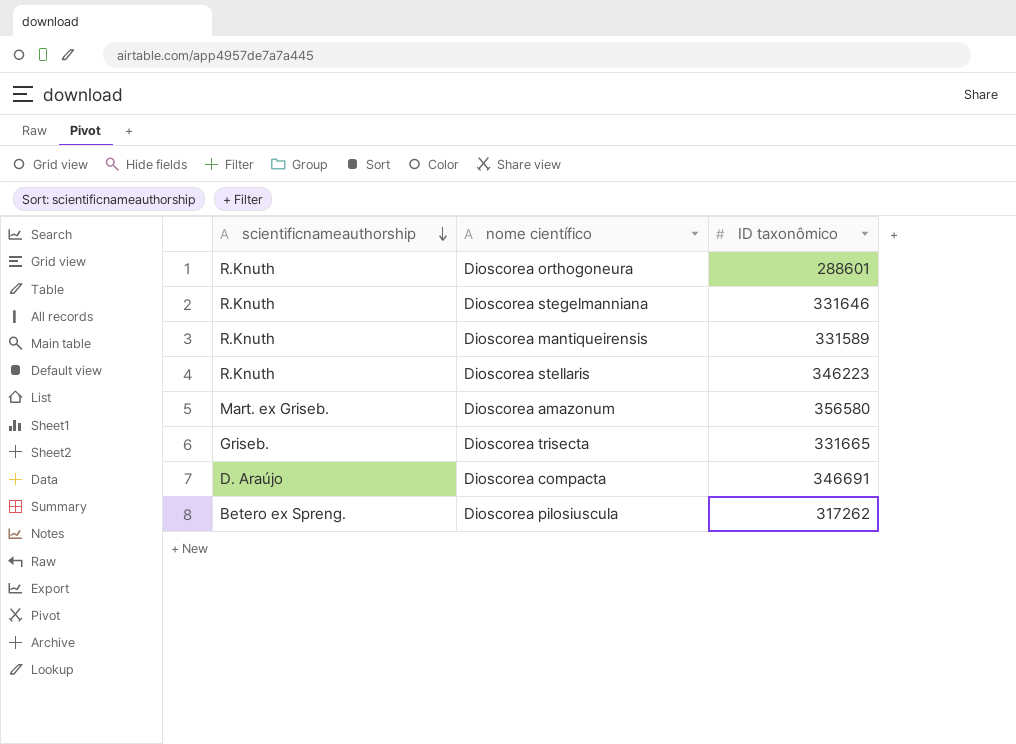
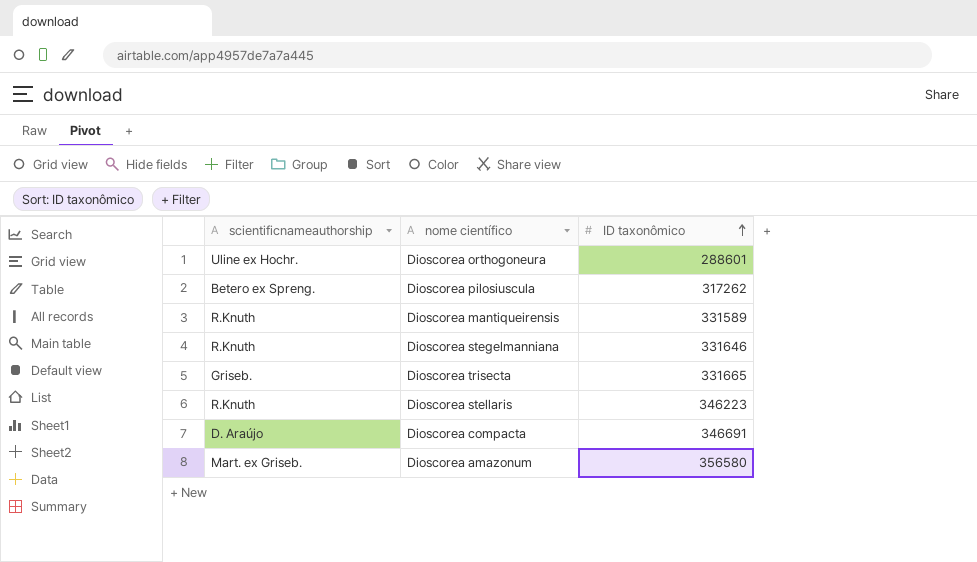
row order: scientificnameauthorship descending -> ID taxonômico ascending
Dioscorea orthogoneura | scientificnameauthorship: R.Knuth -> Uline ex Hochr.

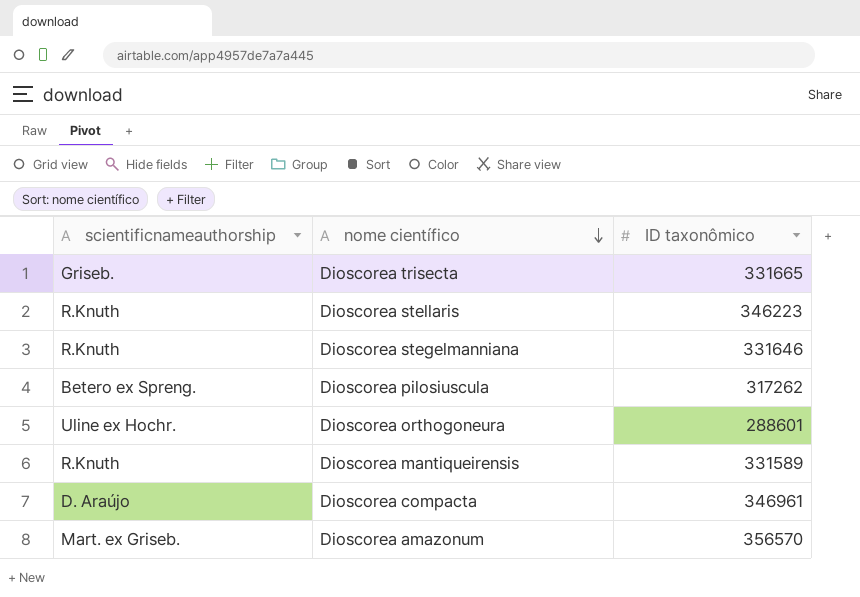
row order: ID taxonômico ascending -> nome científico descending
Dioscorea compacta | ID taxonômico: 346691 -> 346961
Dioscorea amazonum | ID taxonômico: 356580 -> 356570

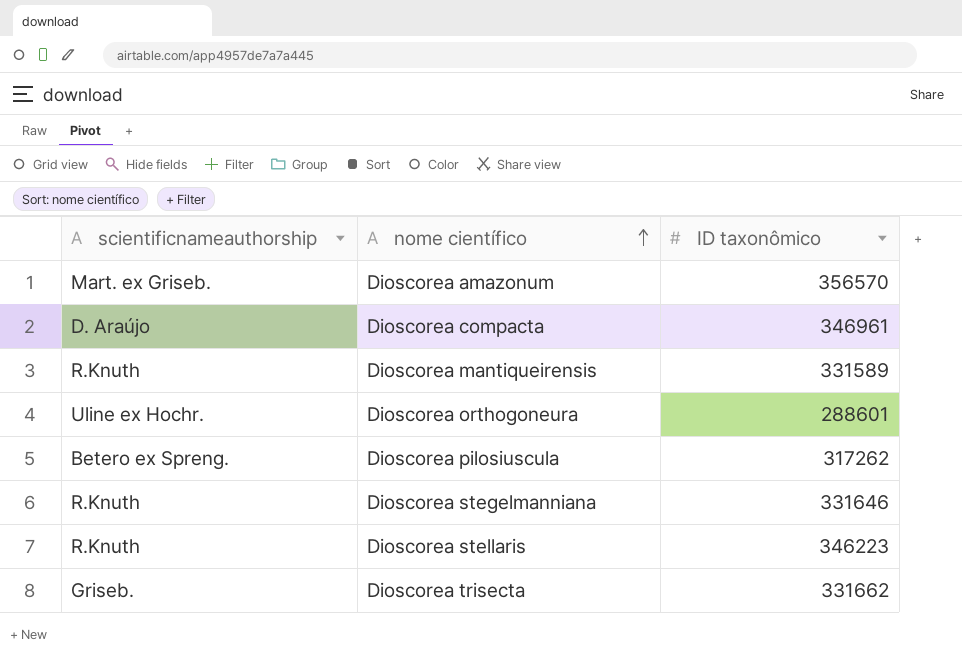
row order: nome científico descending -> nome científico ascending
Dioscorea trisecta | ID taxonômico: 331665 -> 331662

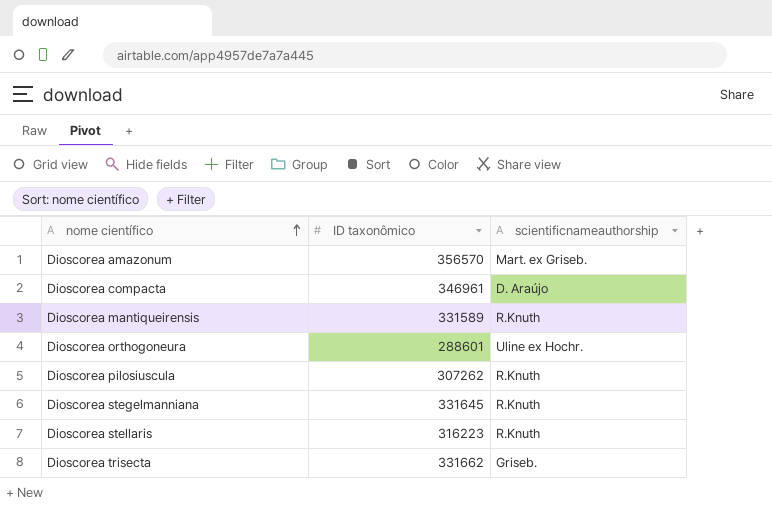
column scientificnameauthorship | position: 1 -> 3
Dioscorea pilosiuscula | ID taxonômico: 317262 -> 307262
Dioscorea pilosiuscula | scientificnameauthorship: Betero ex Spreng. -> R.Knuth
Dioscorea stegelmanniana | ID taxonômico: 331646 -> 331645
Dioscorea stellaris | ID taxonômico: 346223 -> 316223

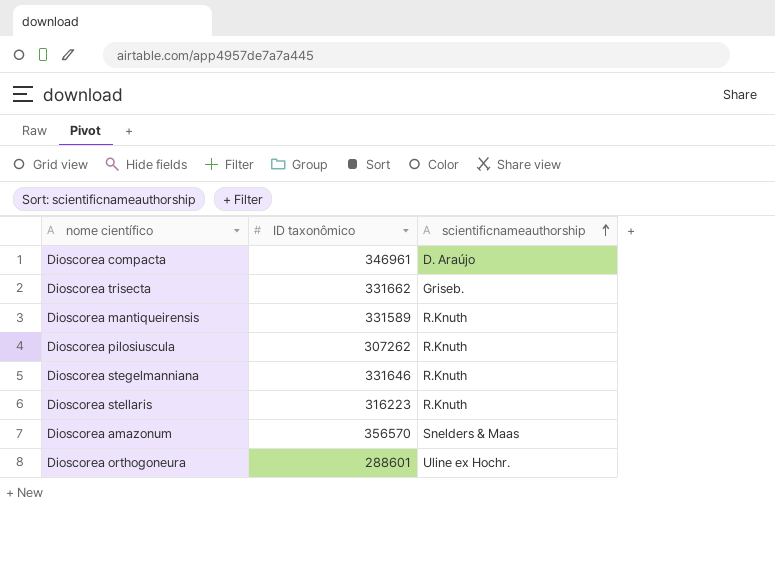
row order: nome científico ascending -> scientificnameauthorship ascending
Dioscorea stegelmanniana | ID taxonômico: 331645 -> 331646
Dioscorea amazonum | scientificnameauthorship: Mart. ex Griseb. -> Snelders & Maas

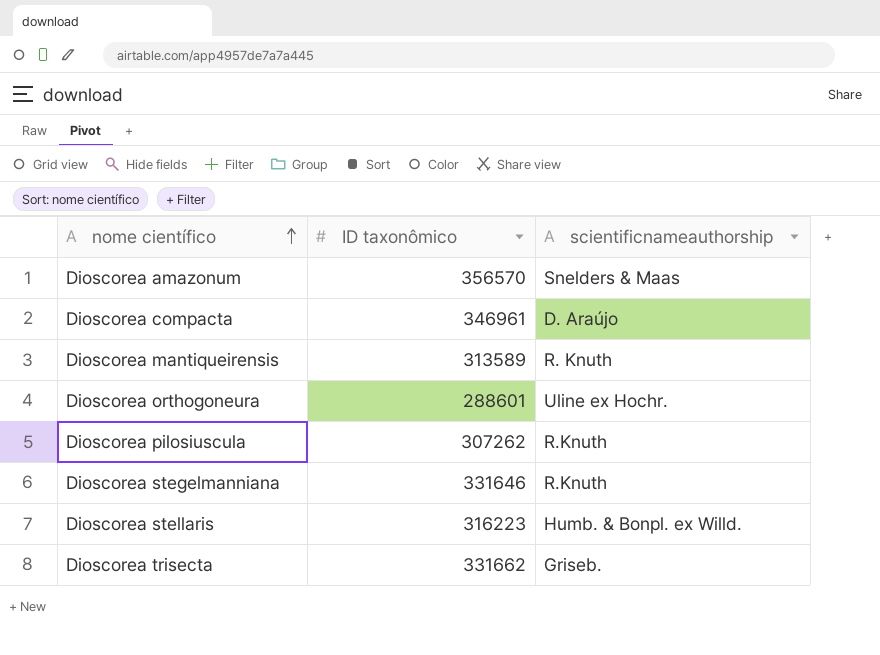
row order: scientificnameauthorship ascending -> nome científico ascending
Dioscorea mantiqueirensis | ID taxonômico: 331589 -> 313589
Dioscorea mantiqueirensis | scientificnameauthorship: R.Knuth -> R. Knuth
Dioscorea stellaris | scientificnameauthorship: R.Knuth -> Humb. & Bonpl. ex Willd.

